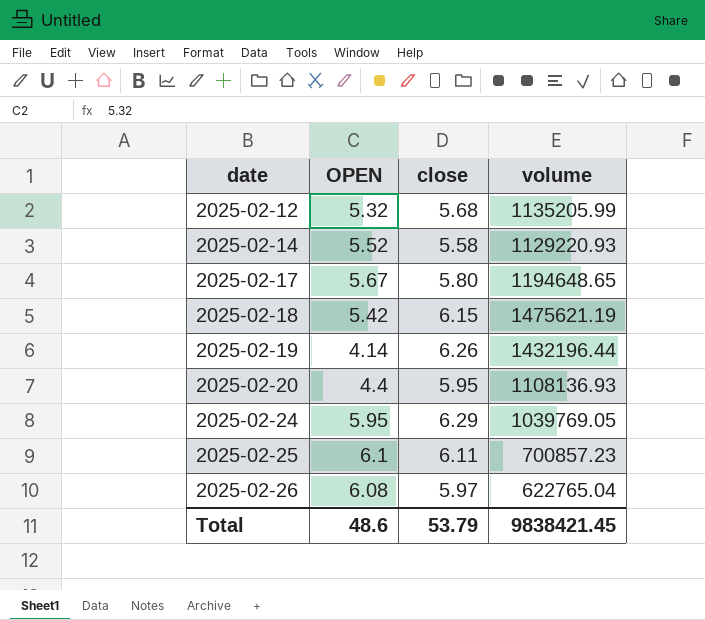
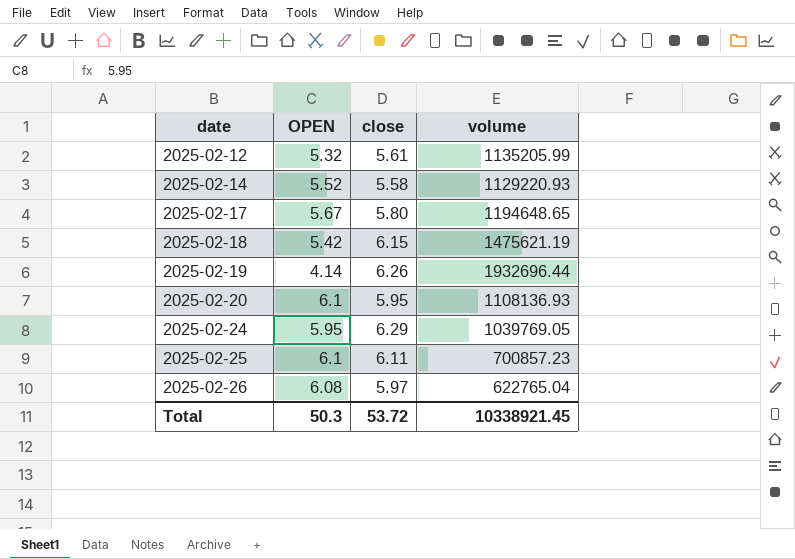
2025-02-12 | close: 5.68 -> 5.61
2025-02-19 | volume: 1432196.44 -> 1932696.44
2025-02-20 | OPEN: 4.4 -> 6.1
Total | OPEN: 48.6 -> 50.3
Total | close: 53.79 -> 53.72
Total | volume: 9838421.45 -> 10338921.45

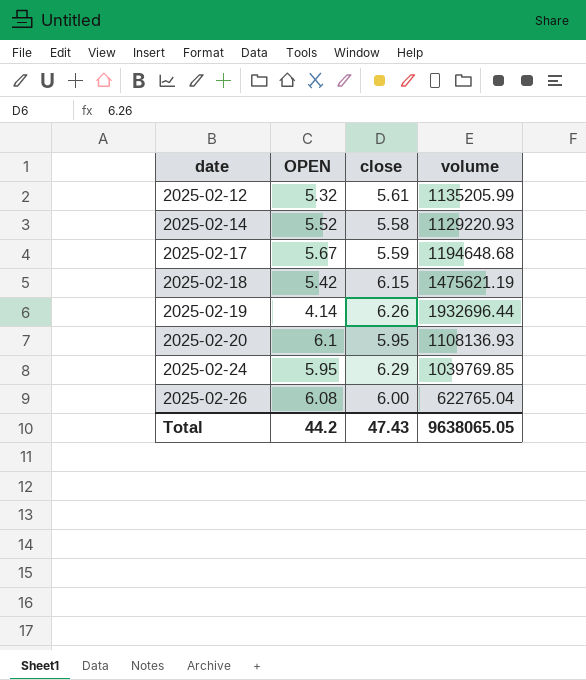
row 2025-02-25: 6.1 | 6.11 | 700857.23 -> none
2025-02-17 | close: 5.80 -> 5.59
2025-02-17 | volume: 1194648.65 -> 1194648.68
2025-02-24 | volume: 1039769.05 -> 1039769.85
2025-02-26 | close: 5.97 -> 6.00
Total | OPEN: 50.3 -> 44.2
Total | close: 53.72 -> 47.43
Total | volume: 10338921.45 -> 9638065.05

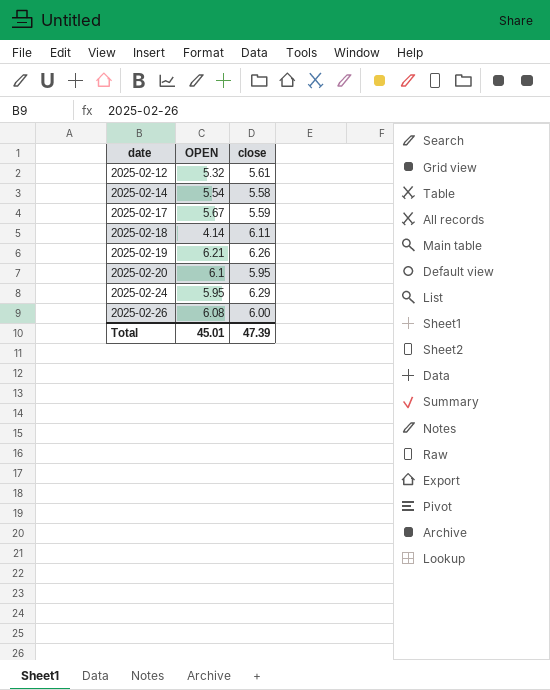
column volume | position: 4 -> none
2025-02-14 | OPEN: 5.52 -> 5.54
2025-02-18 | OPEN: 5.42 -> 4.14
2025-02-18 | close: 6.15 -> 6.11
2025-02-19 | OPEN: 4.14 -> 6.21
Total | OPEN: 44.2 -> 45.01
Total | close: 47.43 -> 47.39

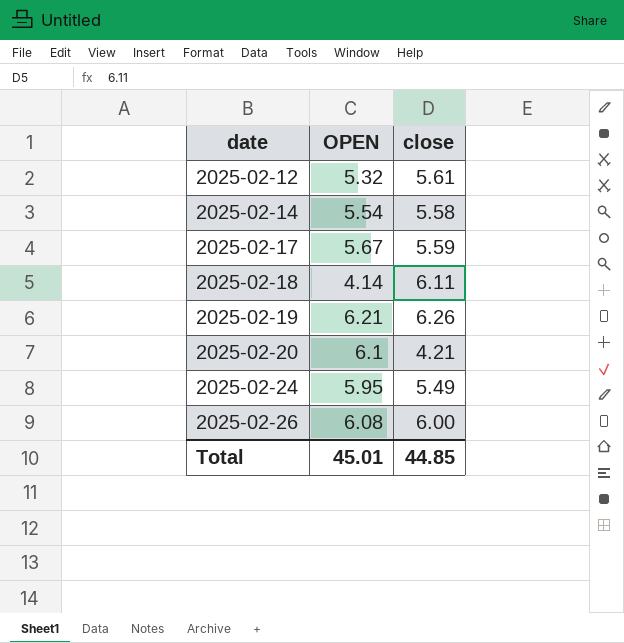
2025-02-20 | close: 5.95 -> 4.21
2025-02-24 | close: 6.29 -> 5.49
Total | close: 47.39 -> 44.85

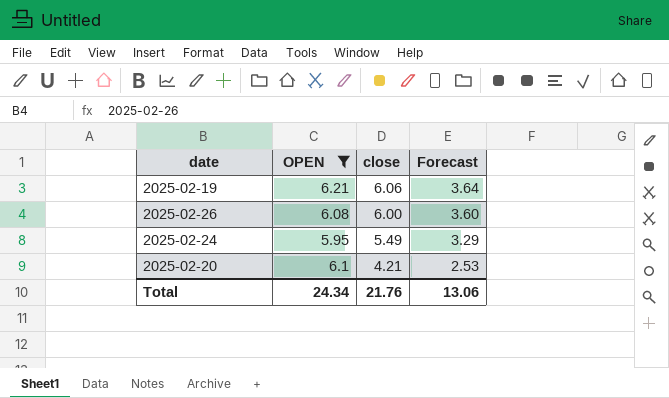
filter: none -> OPEN >= 5.95
row order: date ascending -> close descending
column Forecast | formula: none -> [close] * 0.6
2025-02-19 | close: 6.26 -> 6.06
Total | OPEN: 45.01 -> 24.34
Total | close: 44.85 -> 21.76

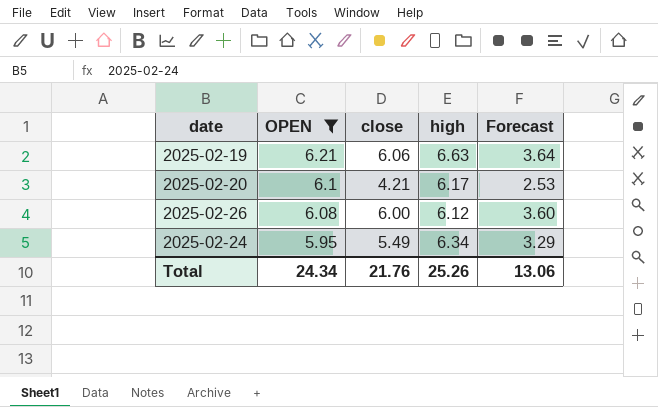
row order: close descending -> OPEN descending
column high | position: none -> 4

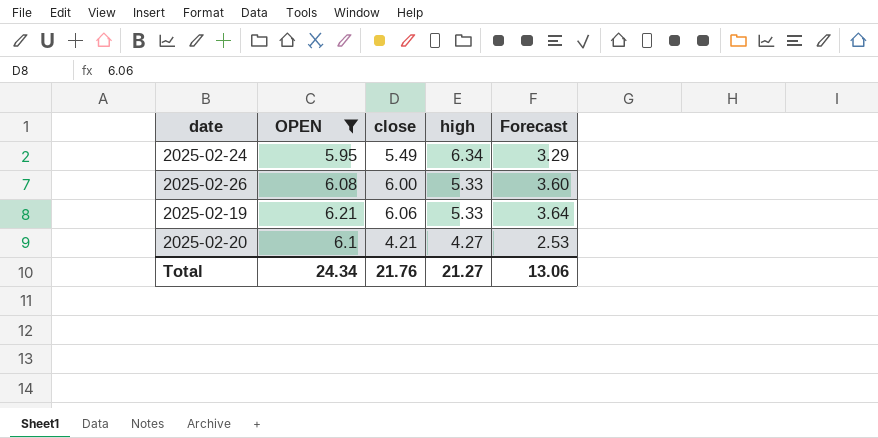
row order: OPEN descending -> high descending
2025-02-26 | high: 6.12 -> 5.33
2025-02-19 | high: 6.63 -> 5.33
2025-02-20 | high: 6.17 -> 4.27
Total | high: 25.26 -> 21.27

